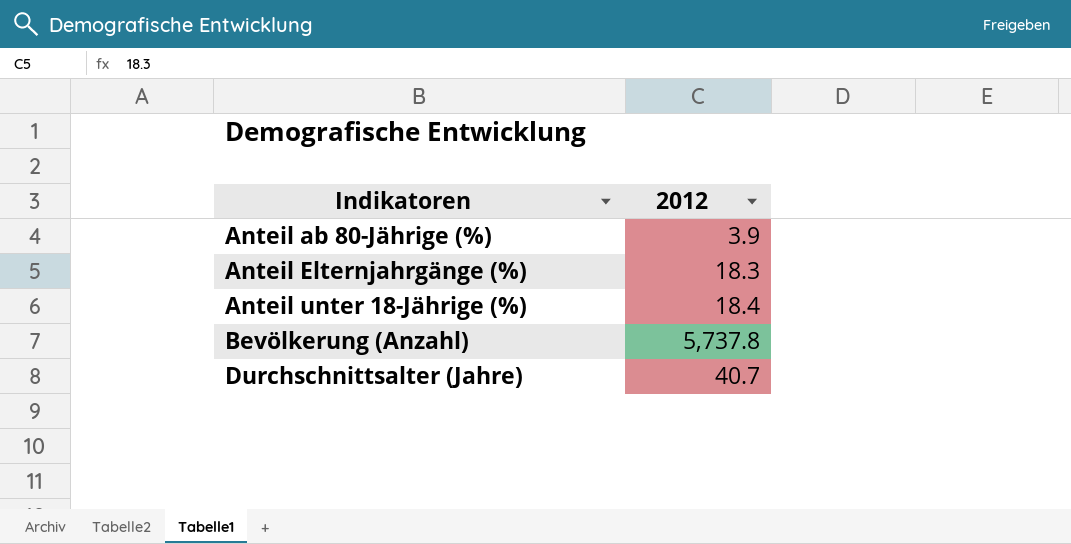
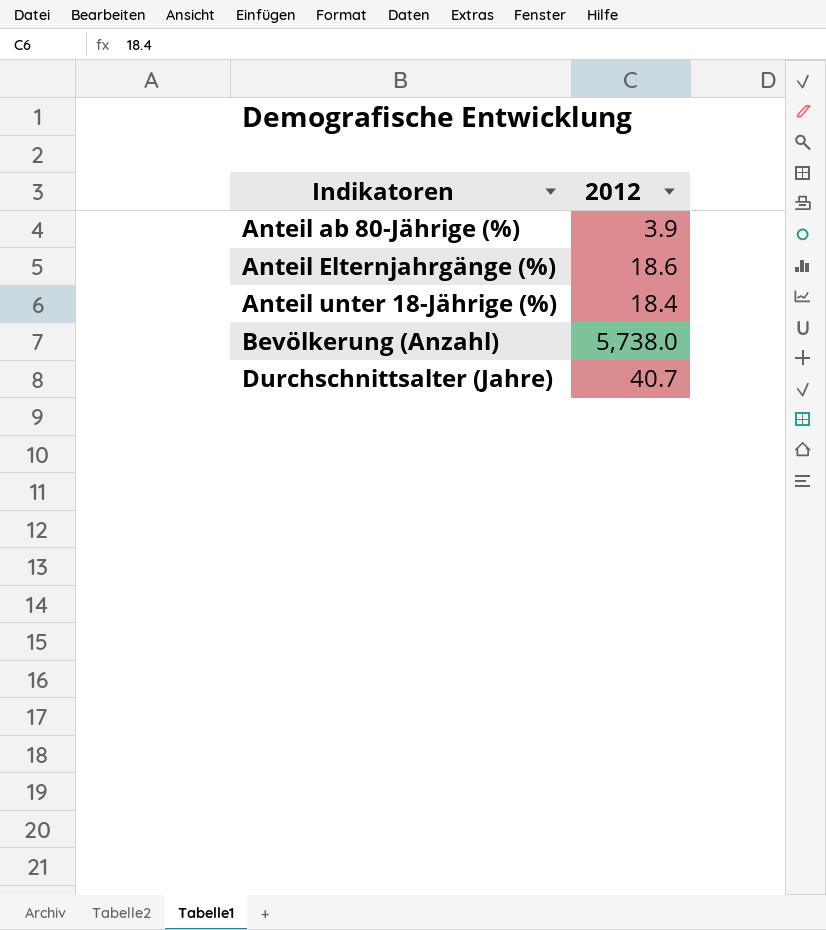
Anteil Elternjahrgänge (%) | 2012: 18.3 -> 18.6
Bevölkerung (Anzahl) | 2012: 5,737.8 -> 5,738.0

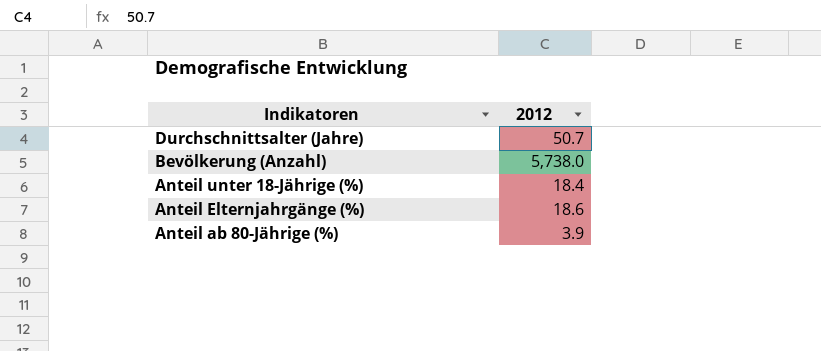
row order: Indikatoren ascending -> Indikatoren descending
Durchschnittsalter (Jahre) | 2012: 40.7 -> 50.7

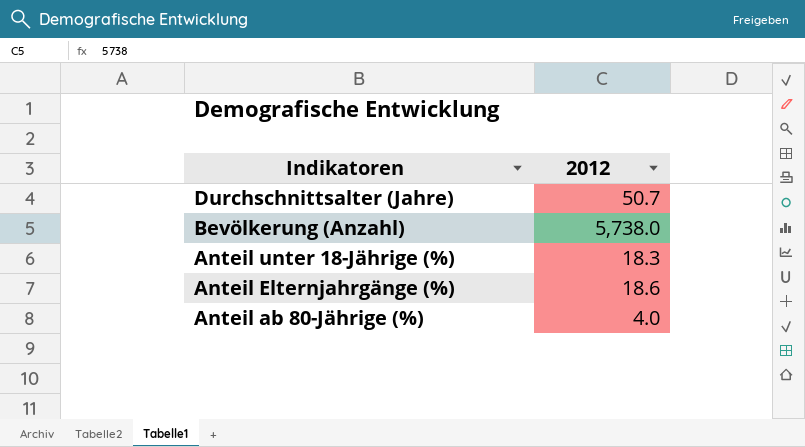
Anteil unter 18-Jährige (%) | 2012: 18.4 -> 18.3
Anteil ab 80-Jährige (%) | 2012: 3.9 -> 4.0

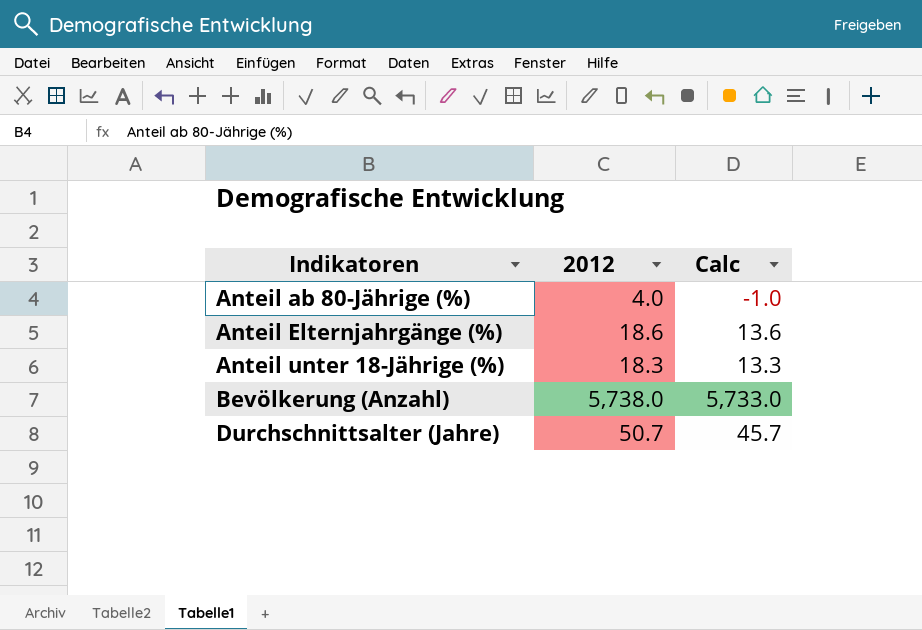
row order: Indikatoren descending -> Indikatoren ascending
column Calc | formula: none -> [2012] - 5

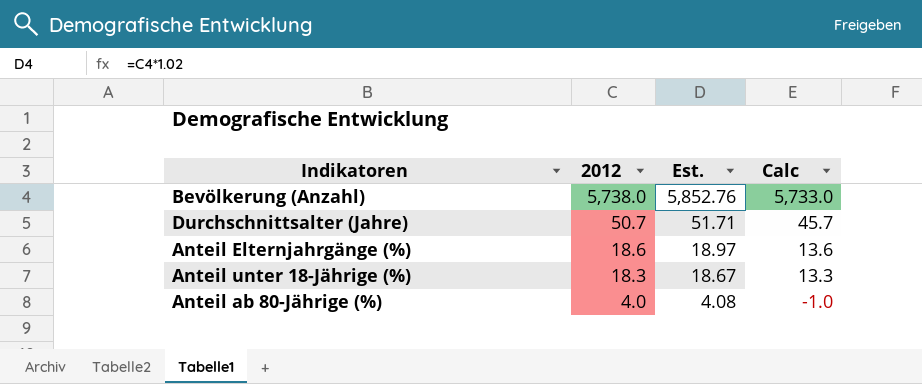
row order: Indikatoren ascending -> 2012 descending
column Est. | formula: none -> [2012] * 1.02

